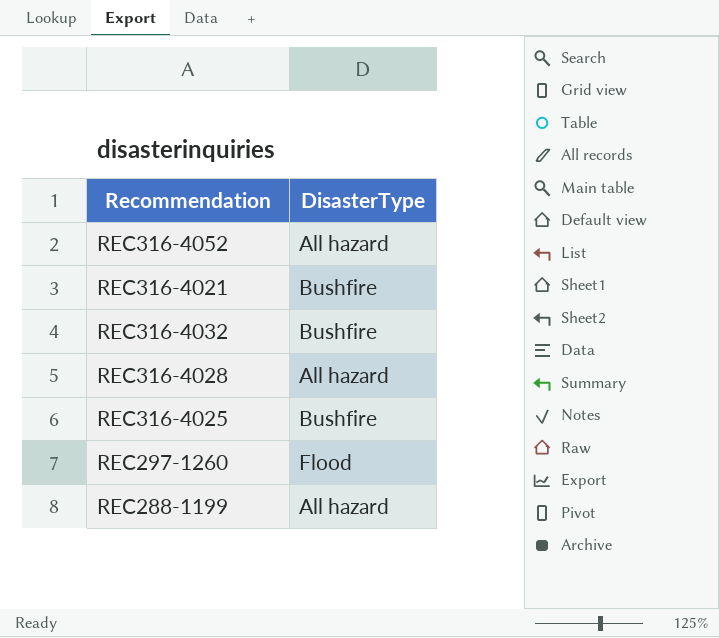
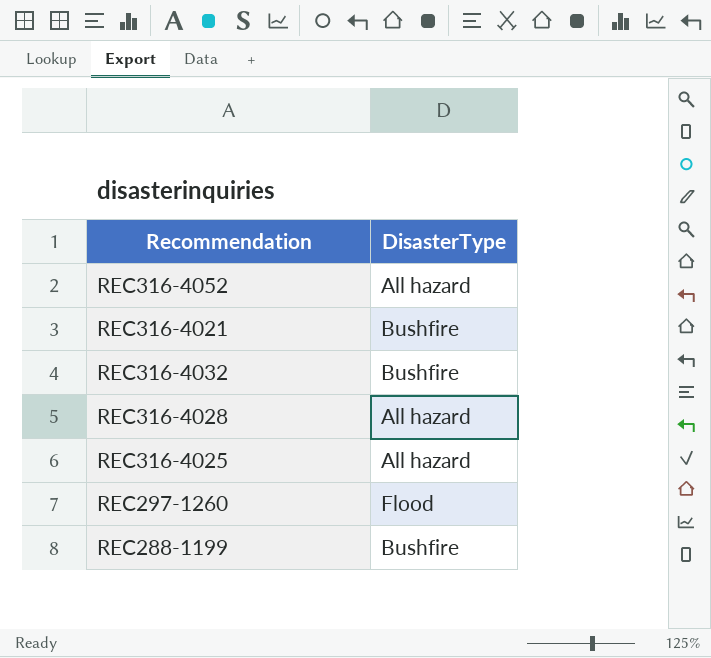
REC316-4025 | DisasterType: Bushfire -> All hazard
REC288-1199 | DisasterType: All hazard -> Bushfire

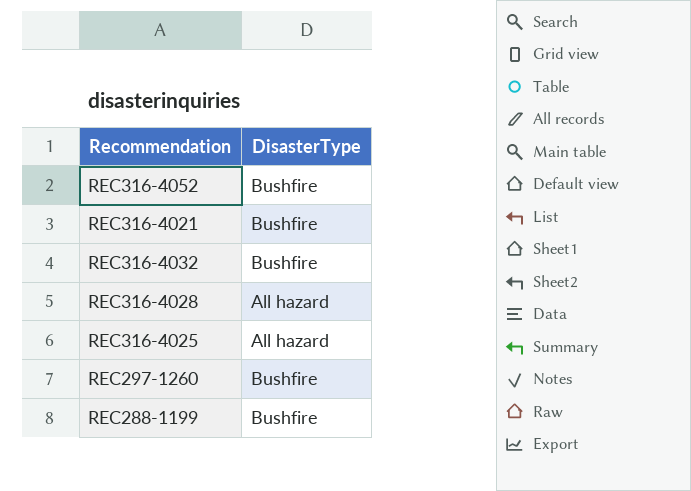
REC316-4052 | DisasterType: All hazard -> Bushfire
REC297-1260 | DisasterType: Flood -> Bushfire

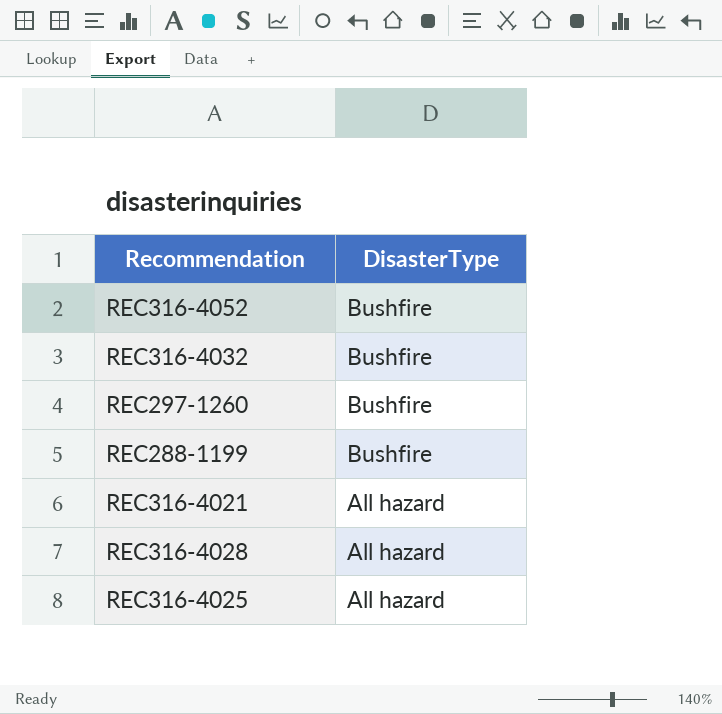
row order: none -> DisasterType descending
REC316-4021 | DisasterType: Bushfire -> All hazard

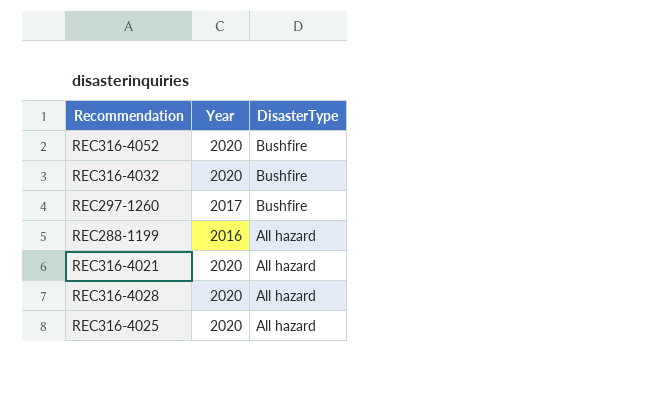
column Year | position: none -> 2
REC288-1199 | DisasterType: Bushfire -> All hazard

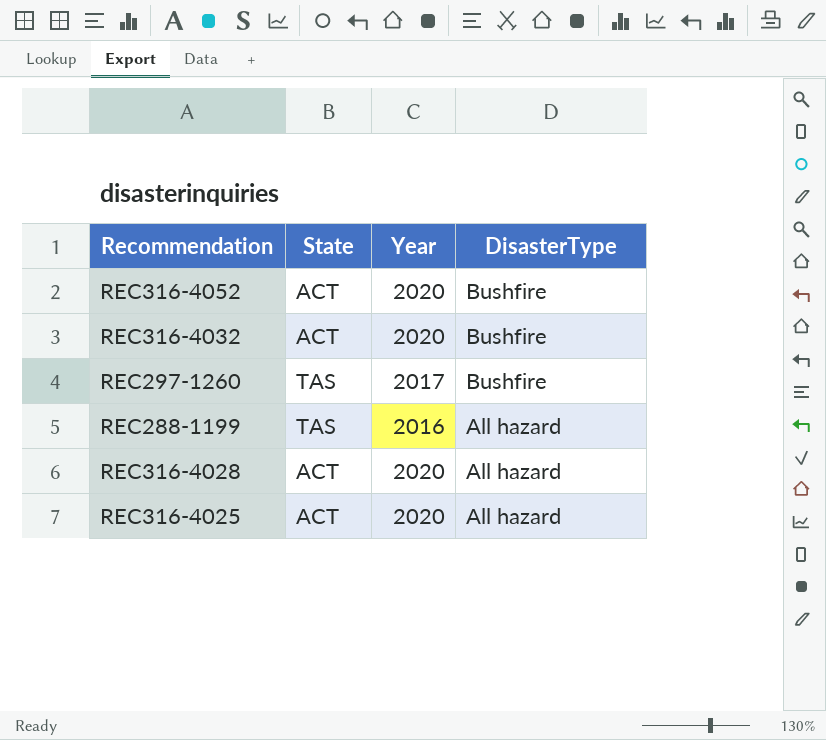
column State | position: none -> 2
row REC316-4021: 2020 | All hazard -> none

